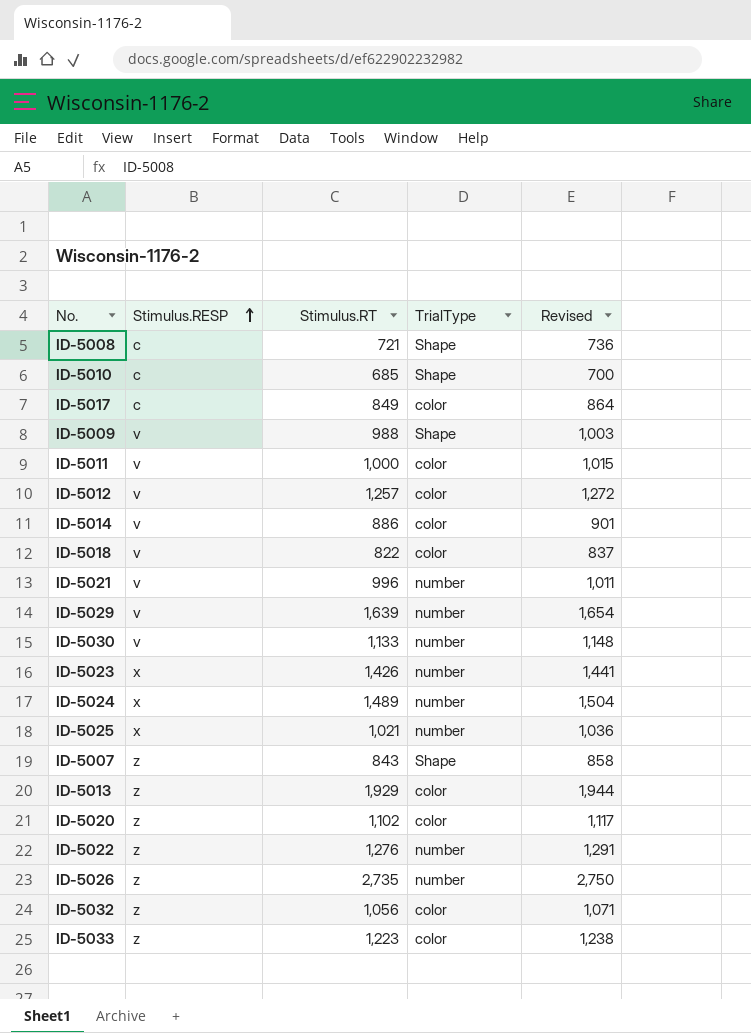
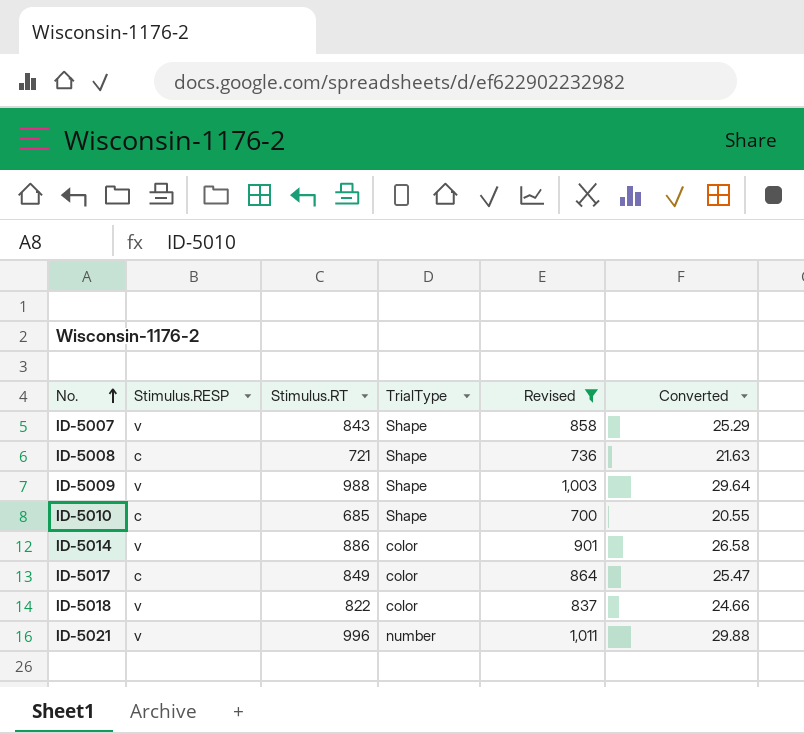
filter: none -> Revised <= 1,011
row order: Stimulus.RESP ascending -> No. ascending
column Converted | formula: none -> [Stimulus.RT] * 0.03
ID-5007 | Stimulus.RESP: z -> v

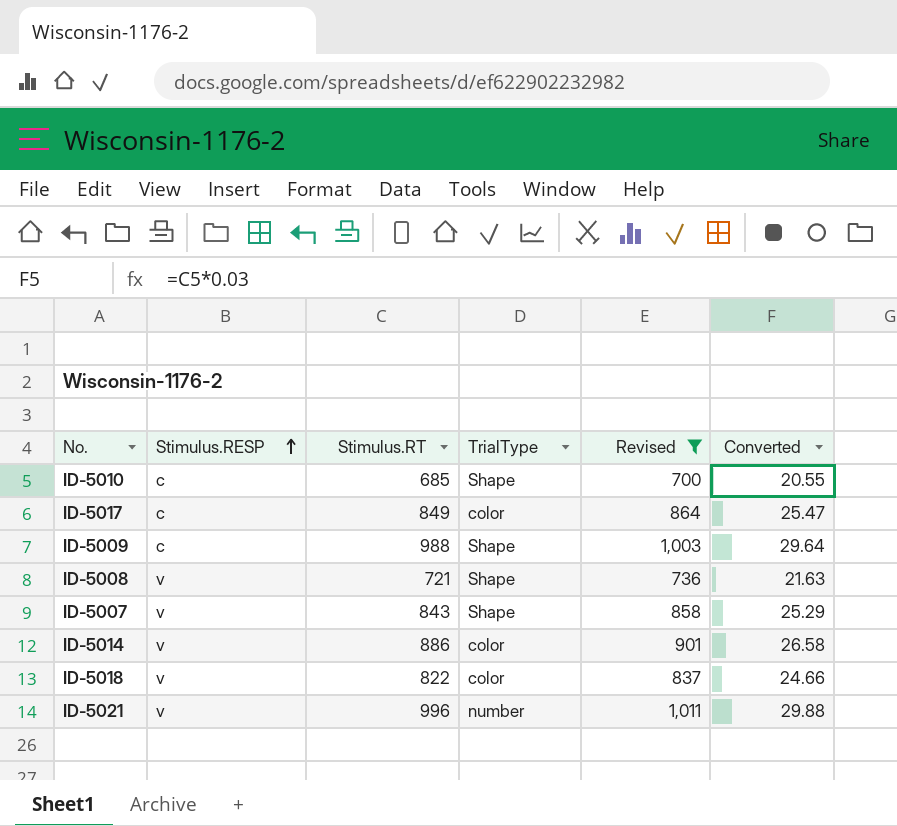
row order: No. ascending -> Stimulus.RESP ascending
ID-5009 | Stimulus.RESP: v -> c
ID-5008 | Stimulus.RESP: c -> v

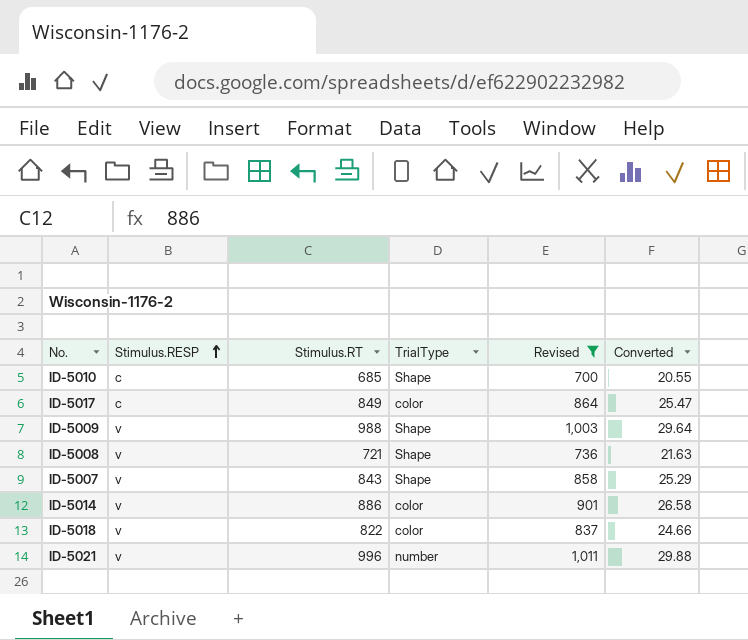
ID-5009 | Stimulus.RESP: c -> v

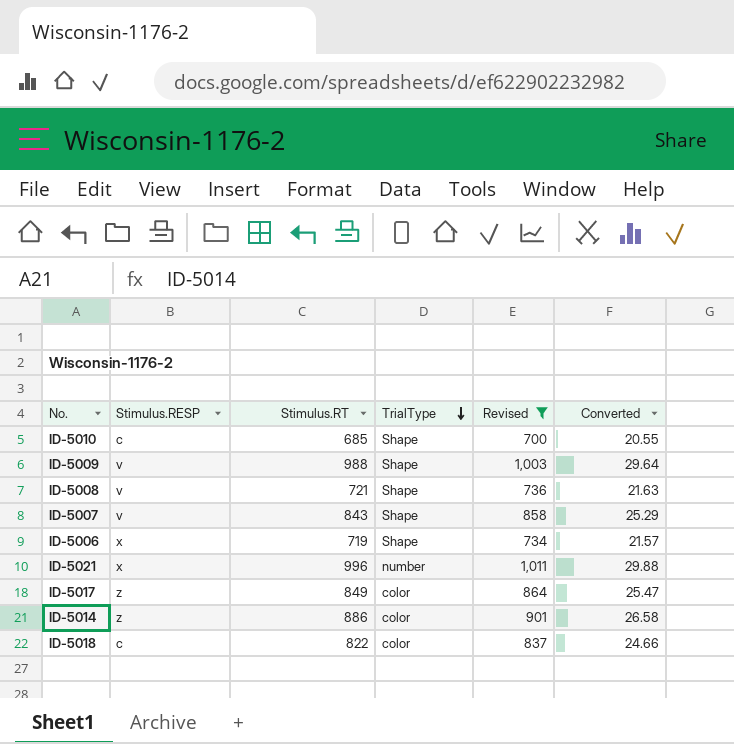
row order: Stimulus.RESP ascending -> TrialType descending
row ID-5006: none -> x | 719 | Shape | 734 | 21.57
ID-5021 | Stimulus.RESP: v -> x
ID-5017 | Stimulus.RESP: c -> z
ID-5014 | Stimulus.RESP: v -> z
ID-5018 | Stimulus.RESP: v -> c

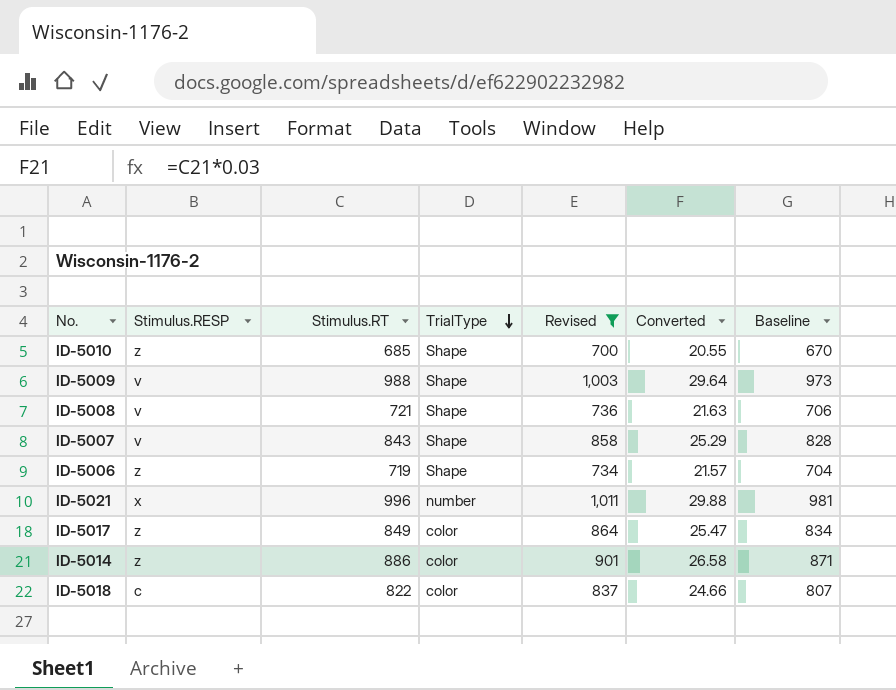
column Baseline | formula: none -> [Stimulus.RT] - 15
ID-5010 | Stimulus.RESP: c -> z
ID-5006 | Stimulus.RESP: x -> z

